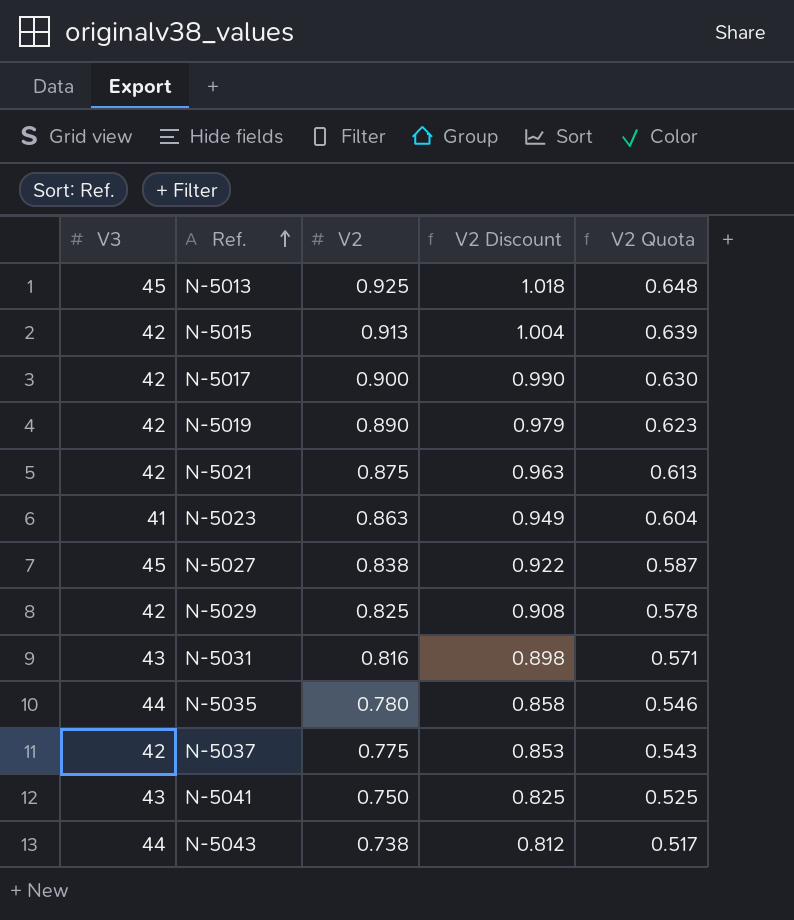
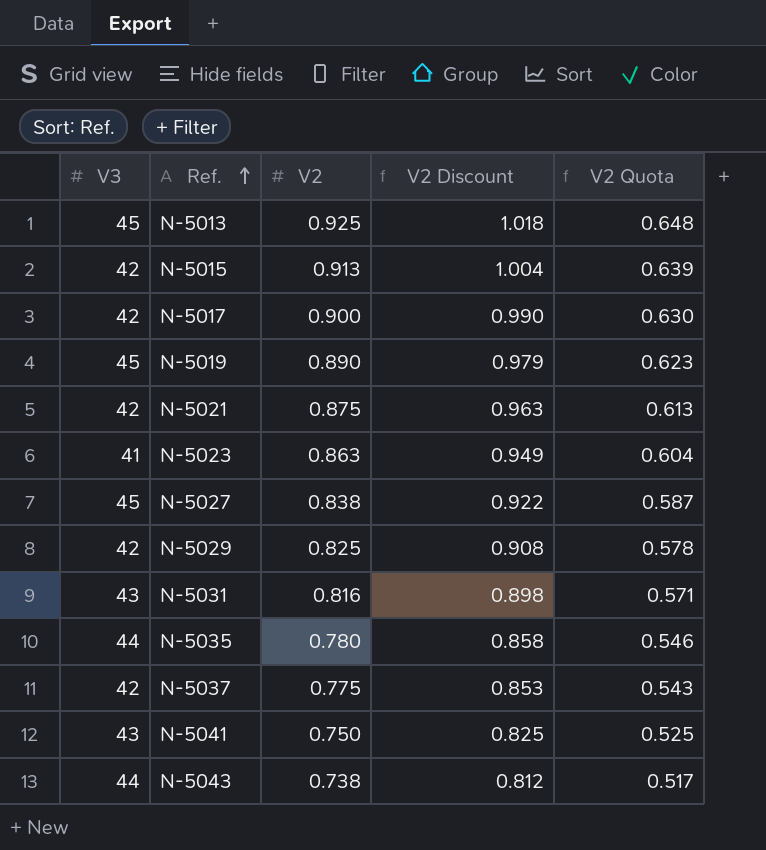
N-5019 | V3: 42 -> 45

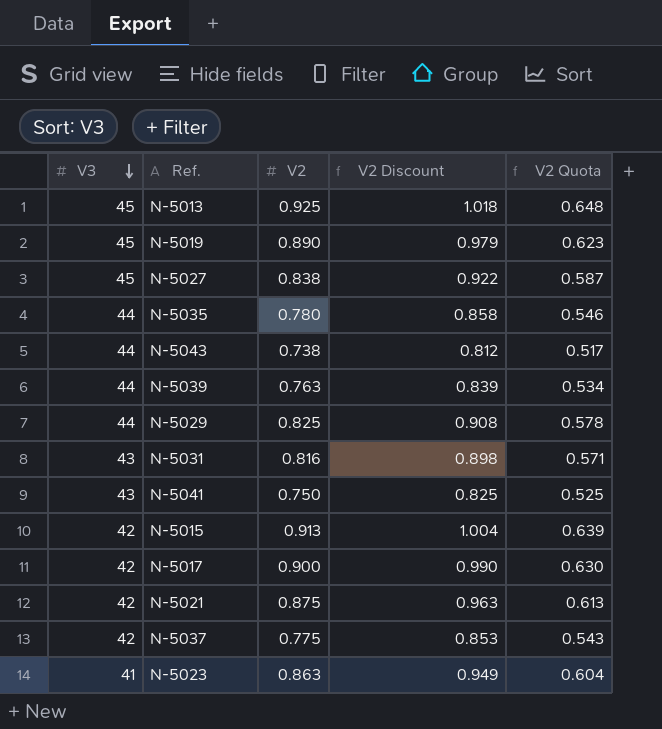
row order: Ref. ascending -> V3 descending
row N-5039: none -> 44 | 0.763 | 0.839 | 0.534
N-5029 | V3: 42 -> 44

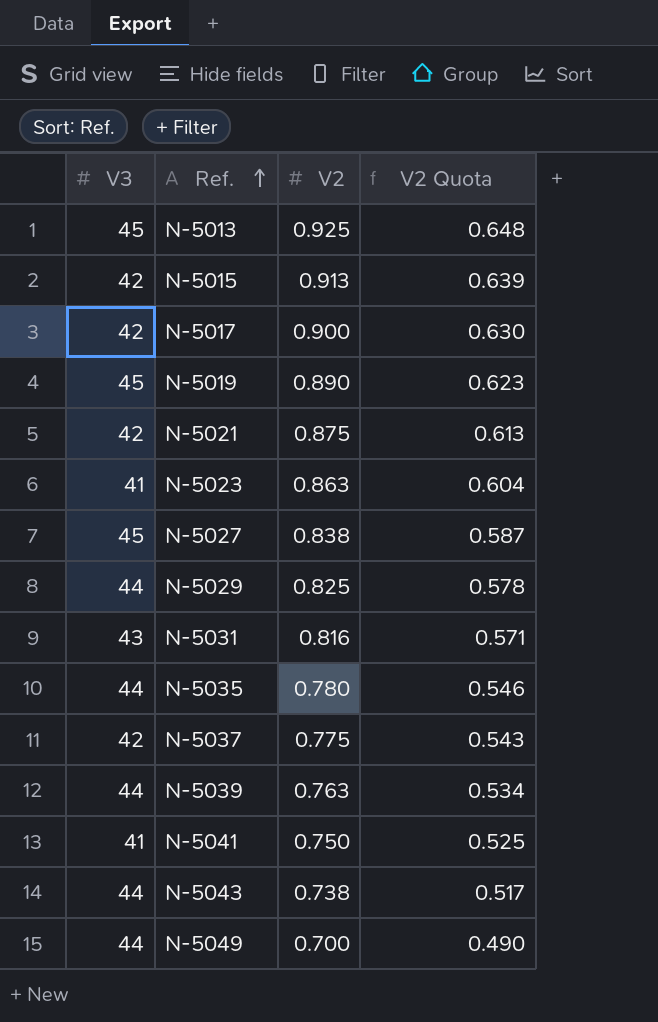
row order: V3 descending -> Ref. ascending
column V2 Discount | formula: [V2] * 1.1 -> none
N-5041 | V3: 43 -> 41
row N-5049: none -> 44 | 0.700 | 0.490

